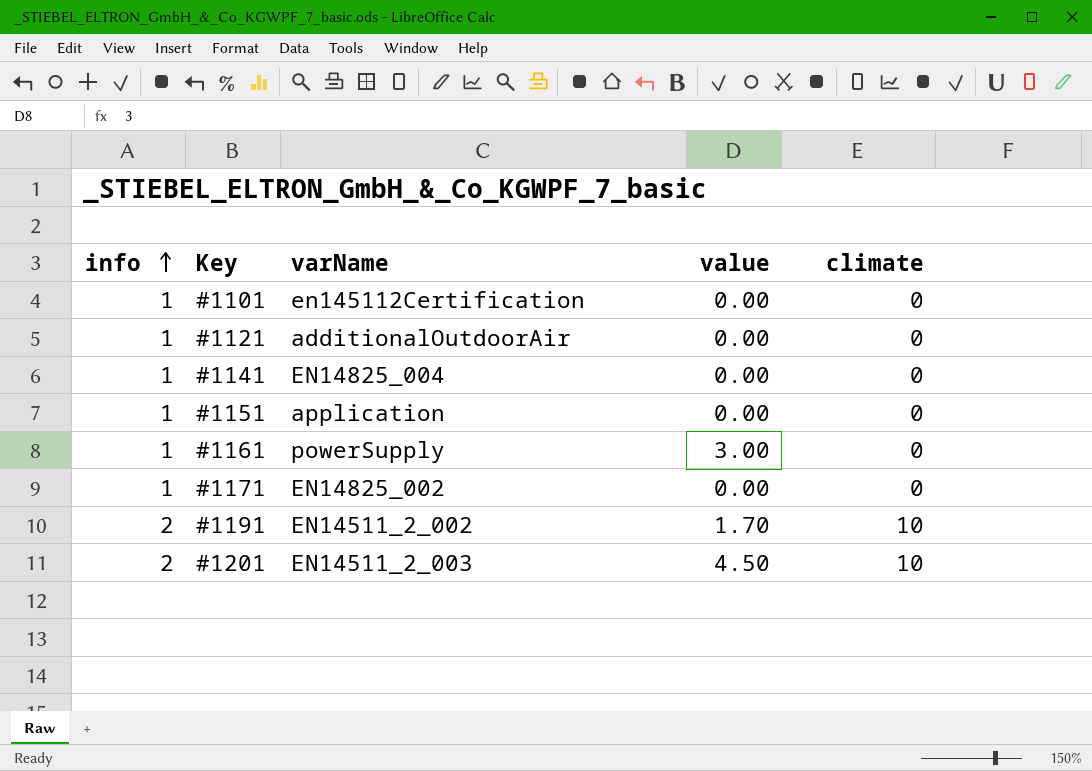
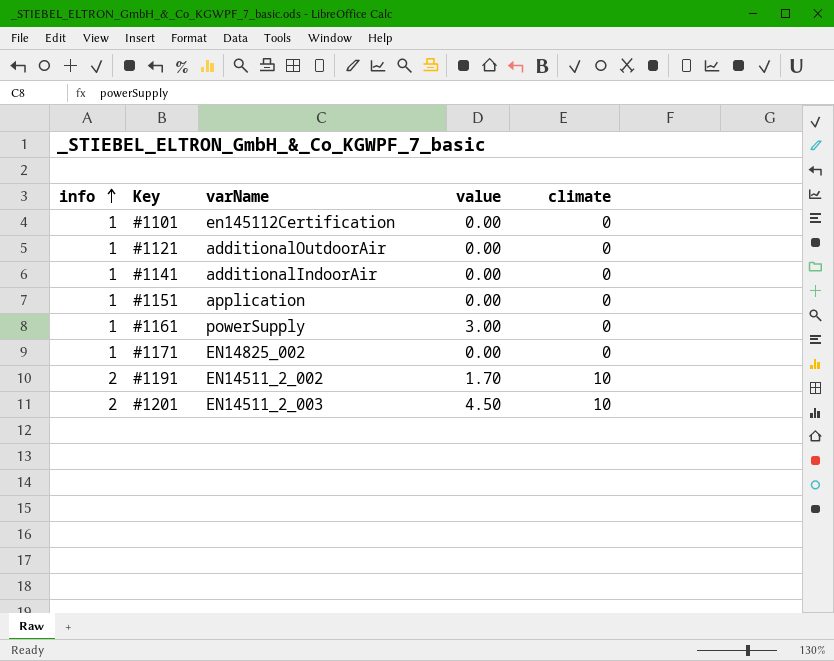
#1141 | varName: EN14825_004 -> additionalIndoorAir

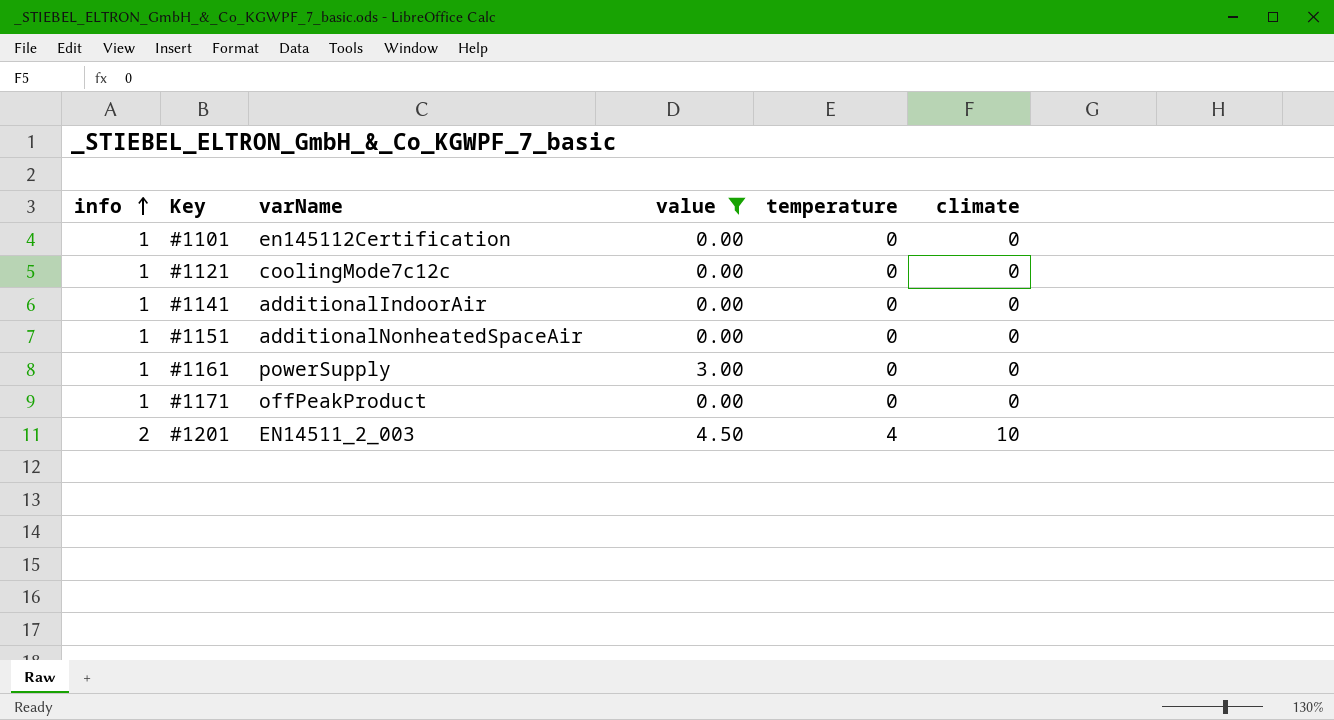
filter: none -> value != 1.70
column temperature | position: none -> 5
#1121 | varName: additionalOutdoorAir -> coolingMode7c12c
#1151 | varName: application -> additionalNonheatedSpaceAir
#1171 | varName: EN14825_002 -> offPeakProduct

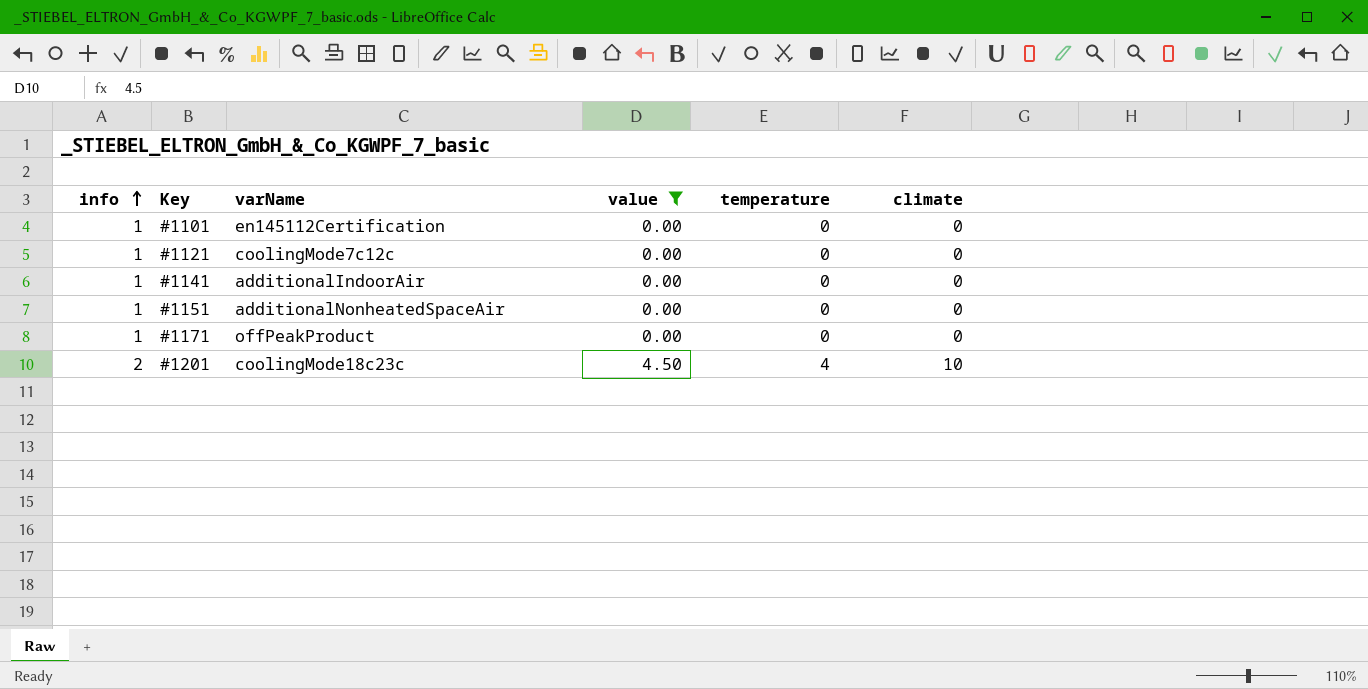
row #1161: 1 | powerSupply | 3.00 | 0 | 0 -> none
#1201 | varName: EN14511_2_003 -> coolingMode18c23c

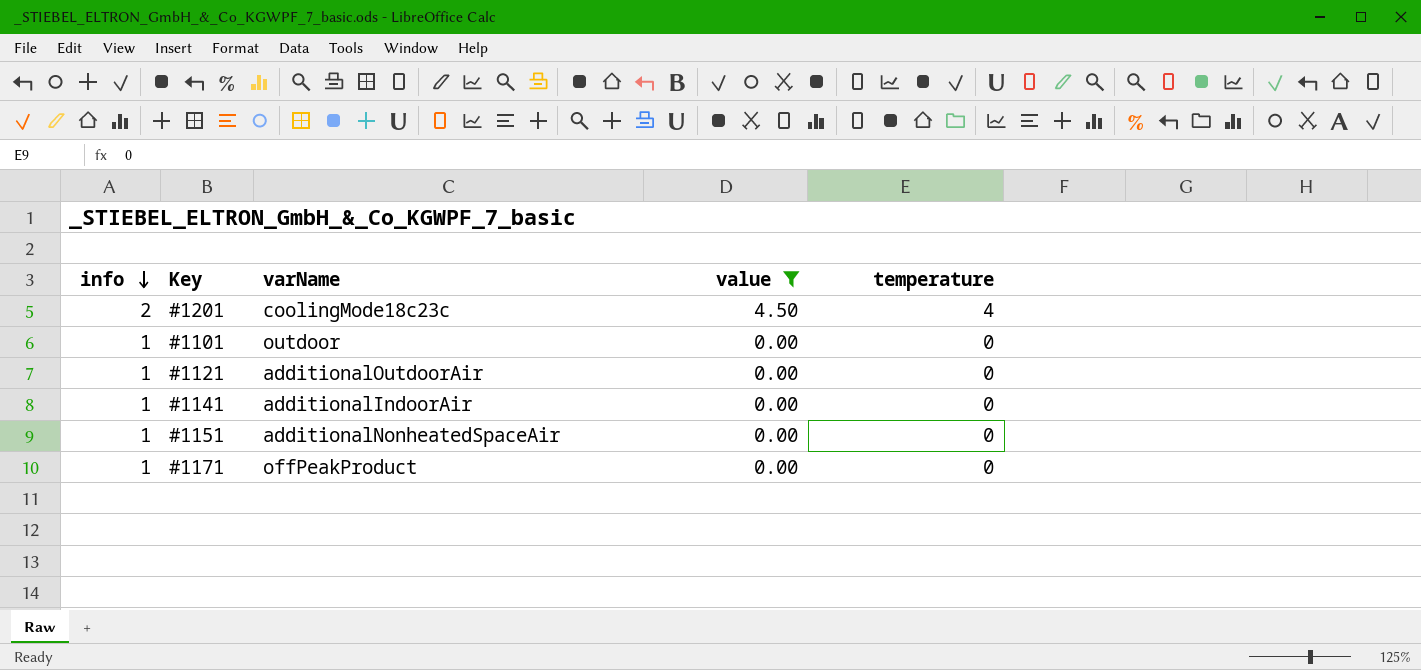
row order: info ascending -> info descending
column climate | position: 6 -> none
#1101 | varName: en145112Certification -> outdoor
#1121 | varName: coolingMode7c12c -> additionalOutdoorAir

